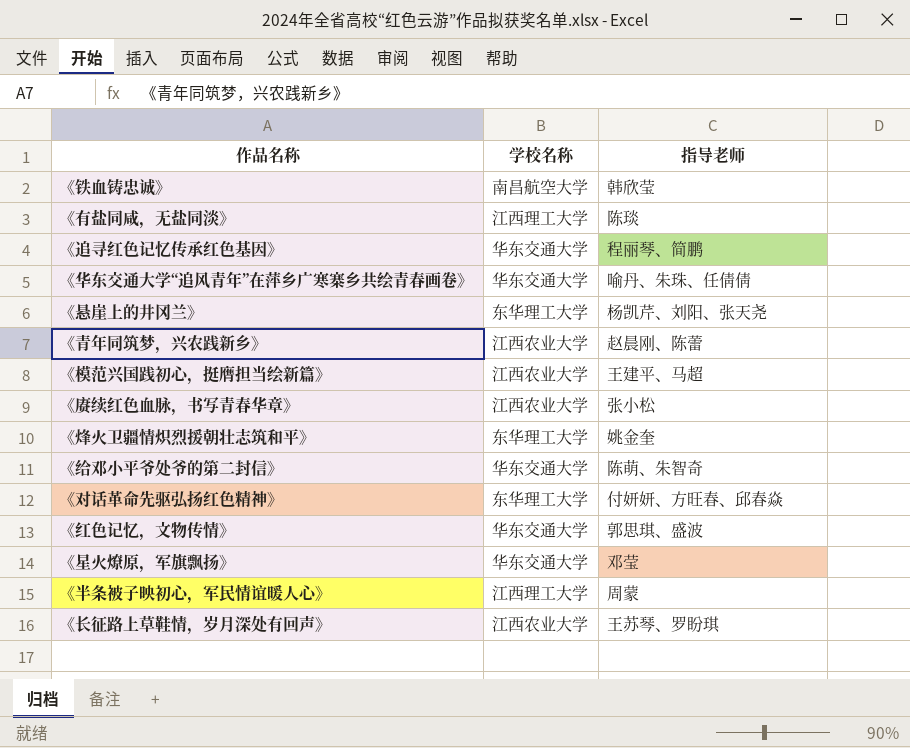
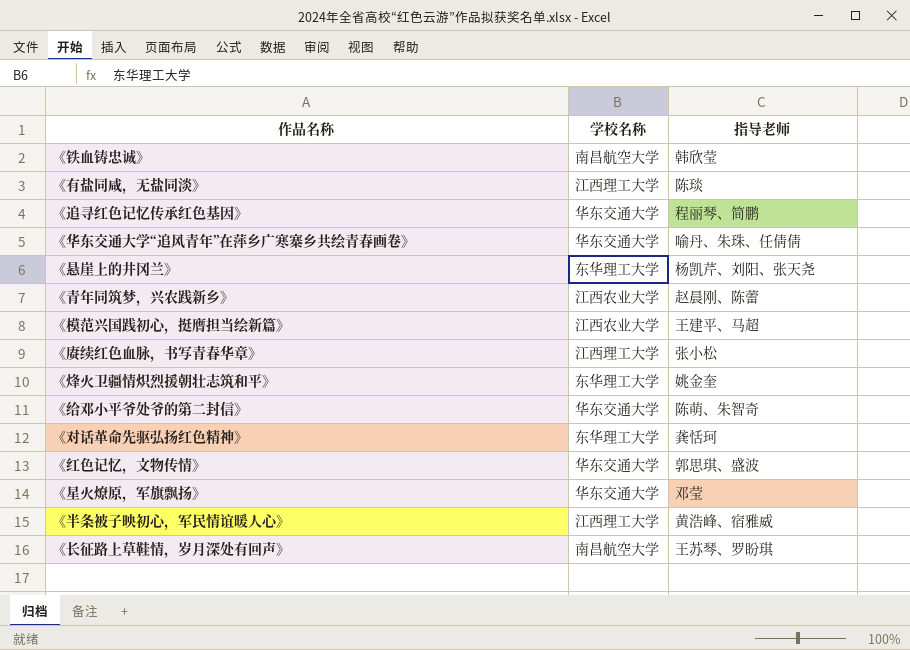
《赓续红色血脉，书写青春华章》 | 学校名称: 江西农业大学 -> 江西理工大学
《对话革命先驱弘扬红色精神》 | 指导老师: 付妍妍、方旺春、邱春焱 -> 龚恬珂
《半条被子映初心，军民情谊暖人心》 | 指导老师: 周蒙 -> 黄浩峰、宿雅威
《长征路上草鞋情，岁月深处有回声》 | 学校名称: 江西农业大学 -> 南昌航空大学

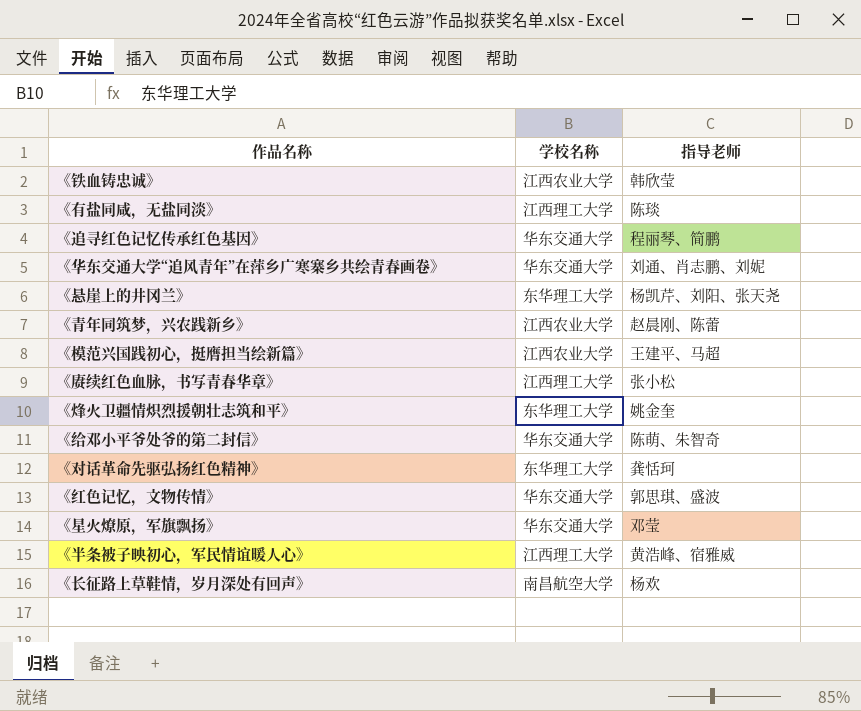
《铁血铸忠诚》 | 学校名称: 南昌航空大学 -> 江西农业大学
《华东交通大学“追风青年”在萍乡广寒寨乡共绘青春画卷》 | 指导老师: 喻丹、朱珠、任倩倩 -> 刘通、肖志鹏、刘妮
《长征路上草鞋情，岁月深处有回声》 | 指导老师: 王苏琴、罗盼琪 -> 杨欢

